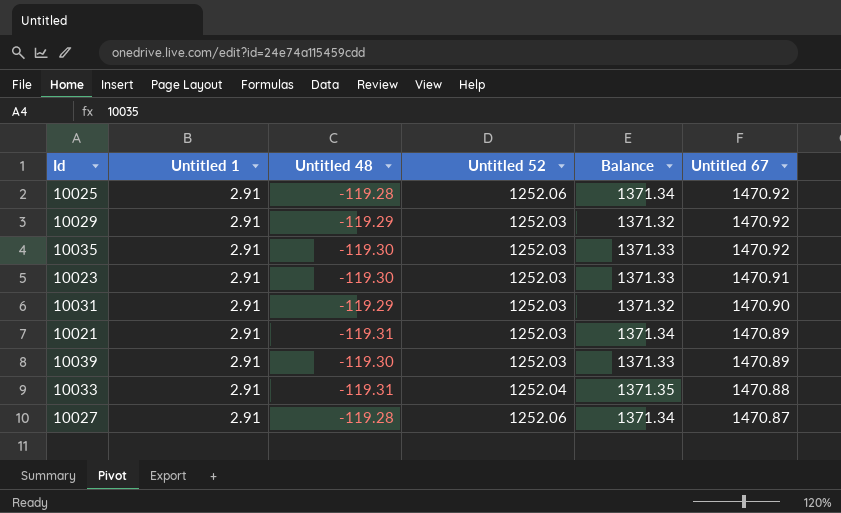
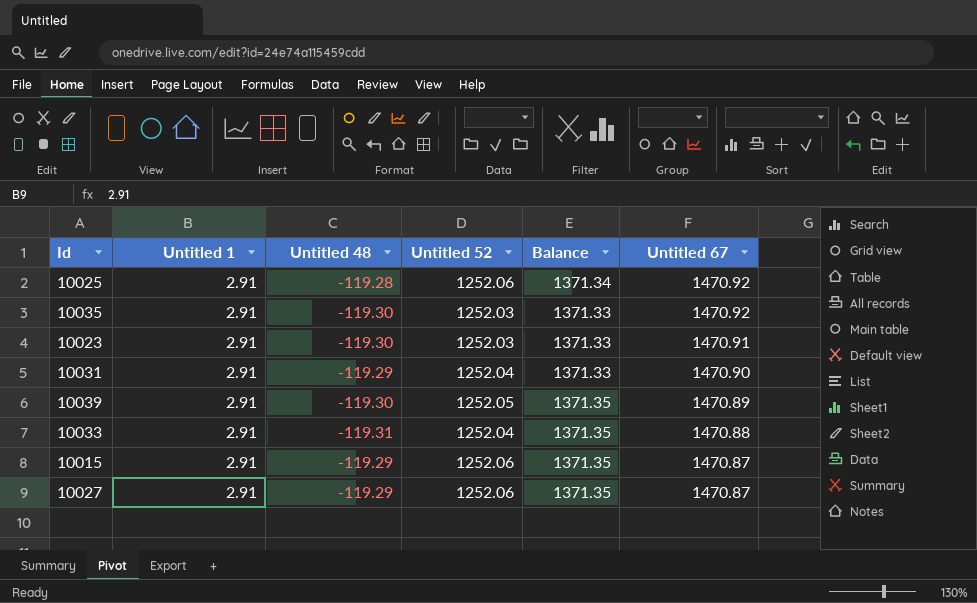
row 10029: 2.91 | -119.29 | 1252.03 | 1371.32 | 1470.92 -> none
row 10021: 2.91 | -119.31 | 1252.03 | 1371.34 | 1470.89 -> none
10031 | Untitled 52: 1252.03 -> 1252.04
10031 | Balance: 1371.32 -> 1371.33
10039 | Untitled 52: 1252.03 -> 1252.05
10039 | Balance: 1371.33 -> 1371.35
row 10015: none -> 2.91 | -119.29 | 1252.06 | 1371.35 | 1470.87
10027 | Untitled 48: -119.28 -> -119.29
10027 | Balance: 1371.34 -> 1371.35

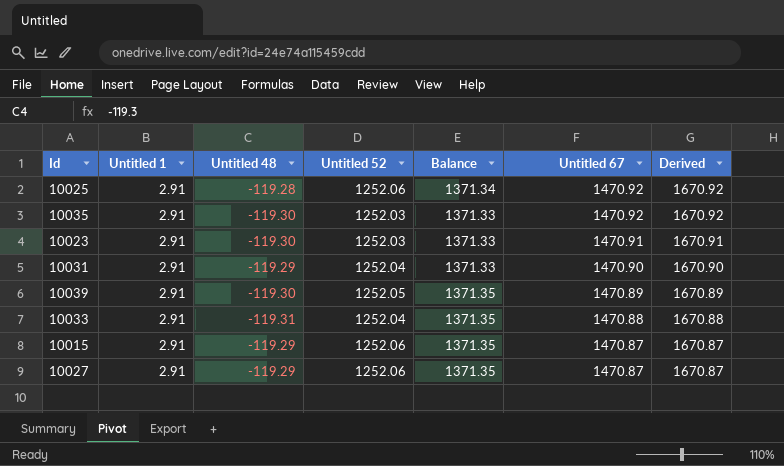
column Derived | formula: none -> [Untitled 67] + 200

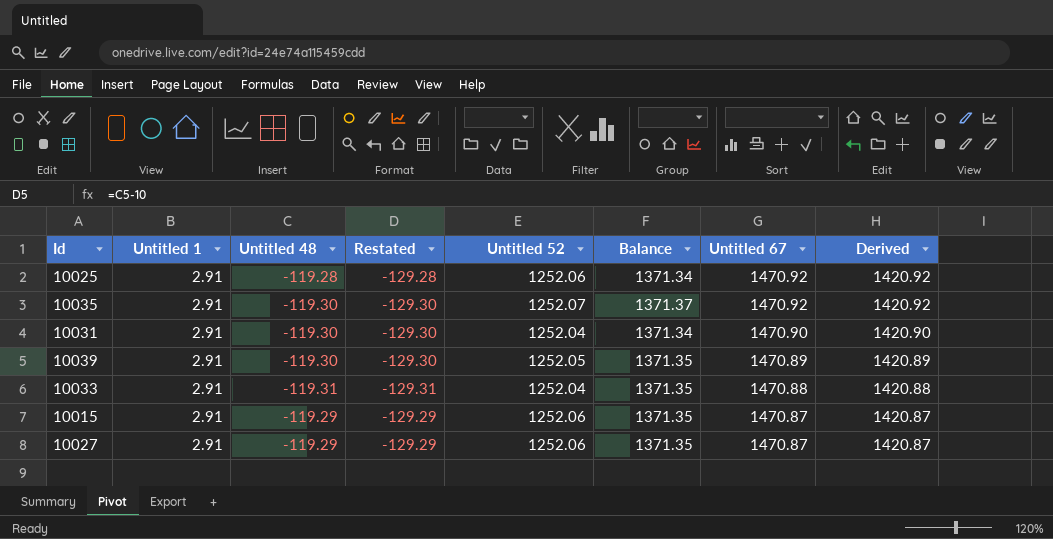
column Restated | formula: none -> [Untitled 48] - 10
column Derived | formula: [Untitled 67] + 200 -> [Untitled 67] - 50
row 10023: 2.91 | -119.30 | 1252.03 | 1371.33 | 1470.91 | 1670.91 -> none
10035 | Untitled 52: 1252.03 -> 1252.07
10035 | Balance: 1371.33 -> 1371.37
10031 | Untitled 48: -119.29 -> -119.30
10031 | Balance: 1371.33 -> 1371.34

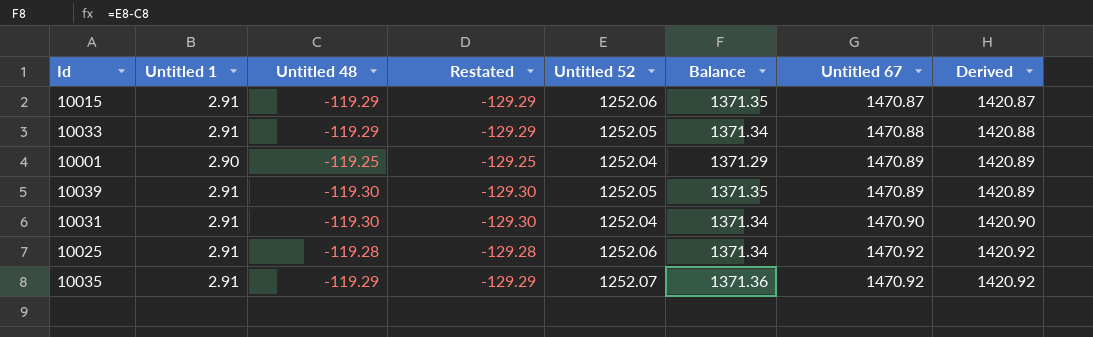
row order: Untitled 67 descending -> Untitled 67 ascending
row 10027: 2.91 | -119.29 | -129.29 | 1252.06 | 1371.35 | 1470.87 | 1420.87 -> none
10033 | Untitled 48: -119.31 -> -119.29
10033 | Restated: -129.31 -> -129.29
10033 | Untitled 52: 1252.04 -> 1252.05
10033 | Balance: 1371.35 -> 1371.34
row 10001: none -> 2.90 | -119.25 | -129.25 | 1252.04 | 1371.29 | 1470.89 | 1420.89
10035 | Untitled 48: -119.30 -> -119.29
10035 | Restated: -129.30 -> -129.29
10035 | Balance: 1371.37 -> 1371.36

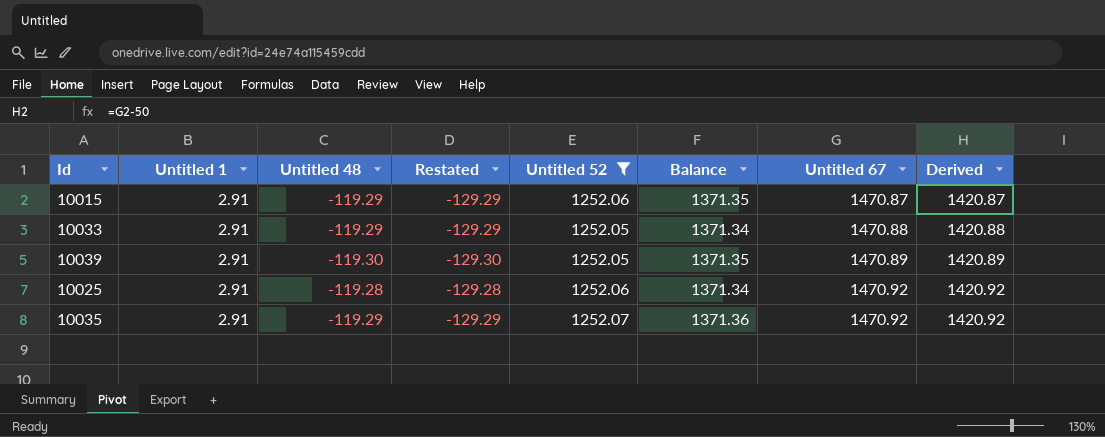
filter: none -> Untitled 52 != 1252.04

